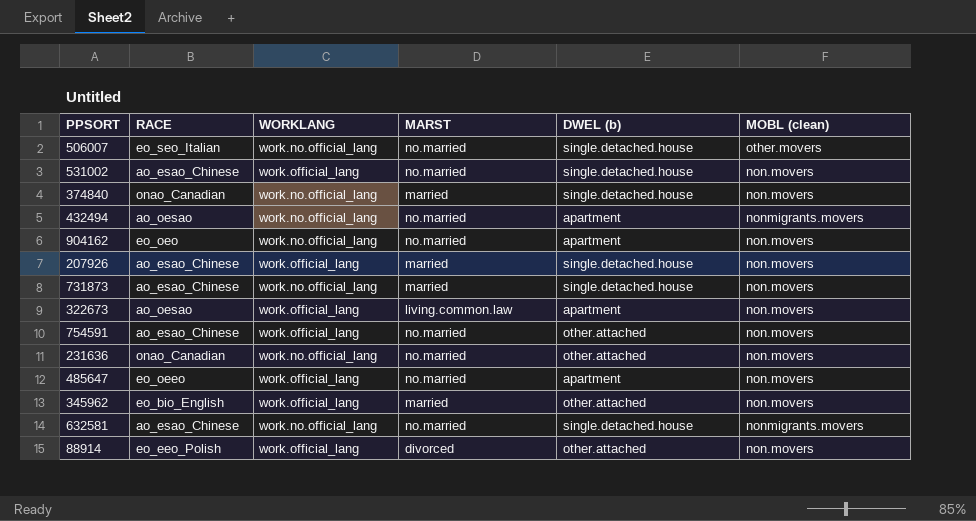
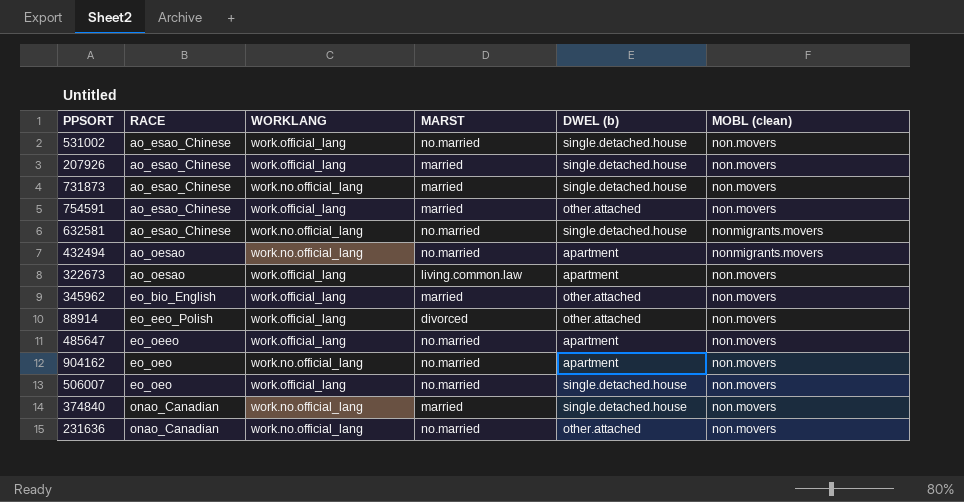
row order: none -> RACE ascending
754591 | MARST: no.married -> married
506007 | RACE: eo_seo_Italian -> eo_oeo
506007 | WORKLANG: work.no.official_lang -> work.official_lang
506007 | MOBL (clean): other.movers -> non.movers

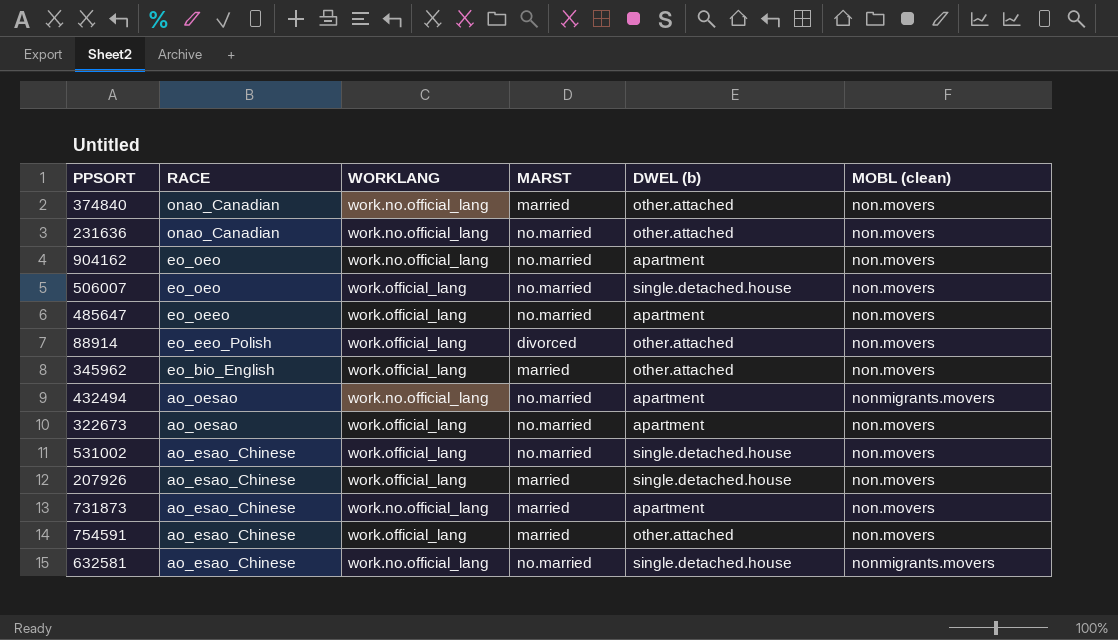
row order: RACE ascending -> RACE descending
374840 | DWEL (b): single.detached.house -> other.attached
322673 | MARST: living.common.law -> no.married
731873 | DWEL (b): single.detached.house -> apartment

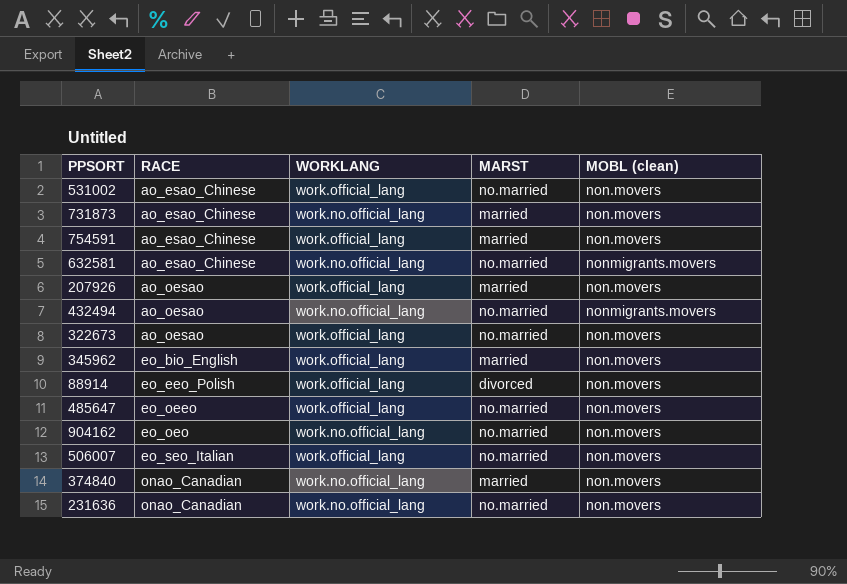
row order: RACE descending -> RACE ascending
column DWEL (b) | position: 5 -> none
207926 | RACE: ao_esao_Chinese -> ao_oesao
506007 | RACE: eo_oeo -> eo_seo_Italian

